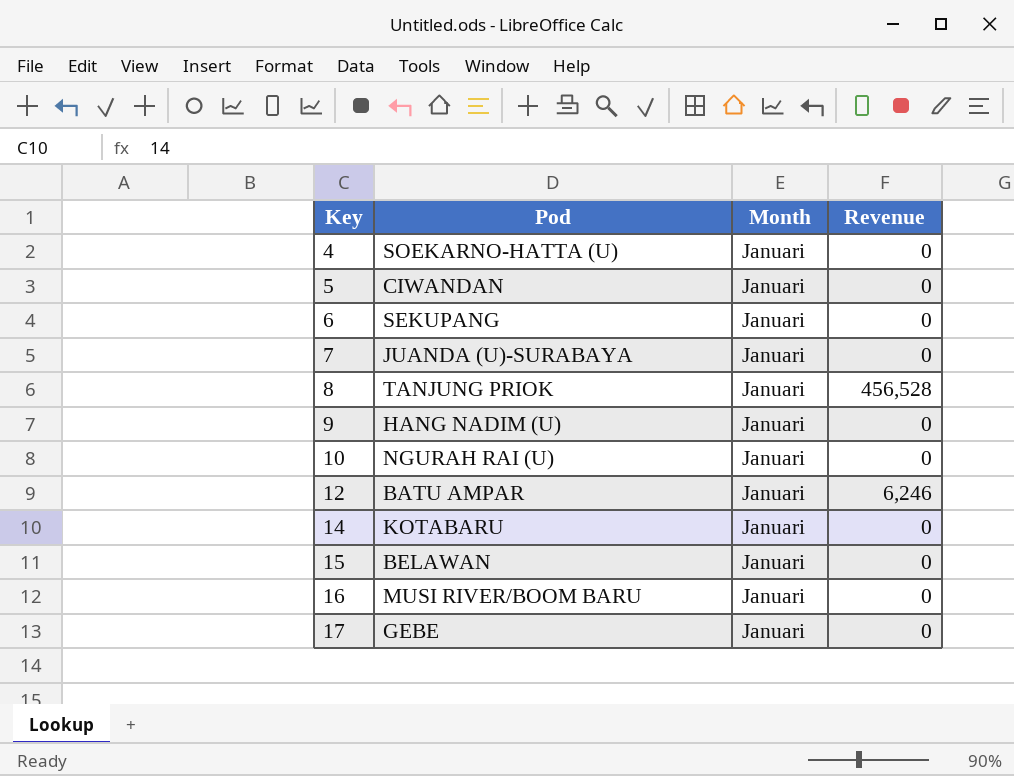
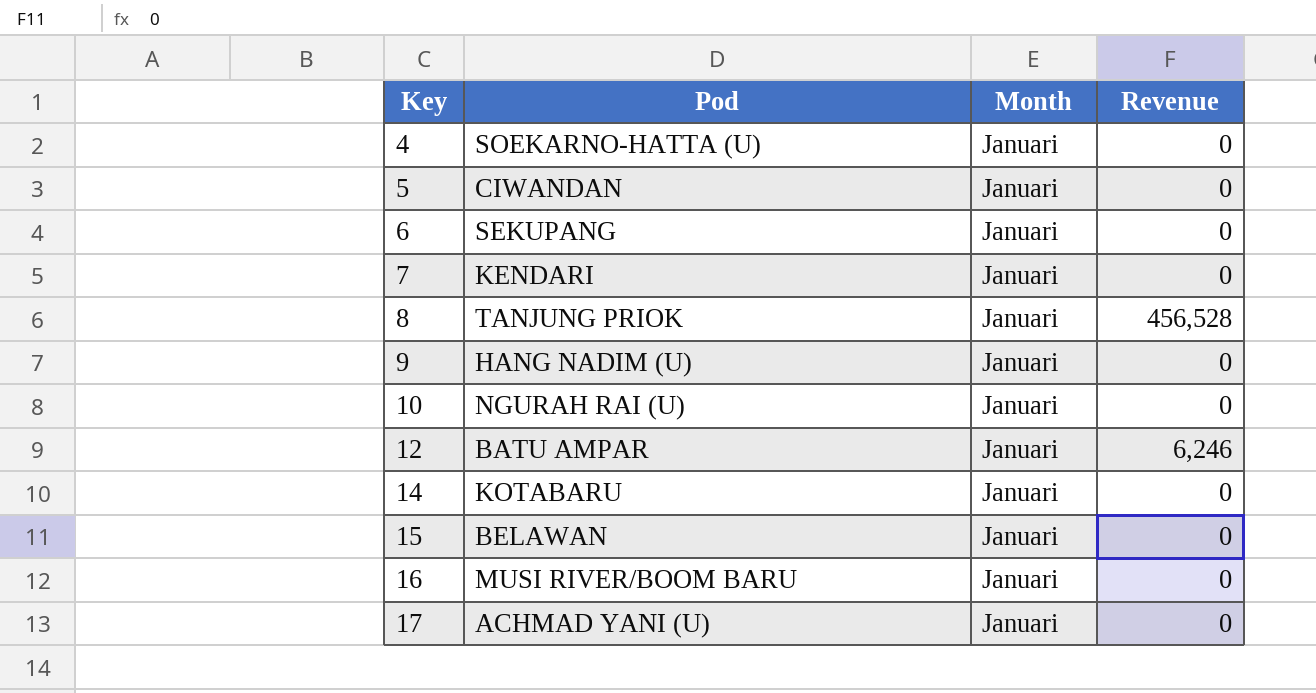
7 | Pod: JUANDA (U)-SURABAYA -> KENDARI
17 | Pod: GEBE -> ACHMAD YANI (U)

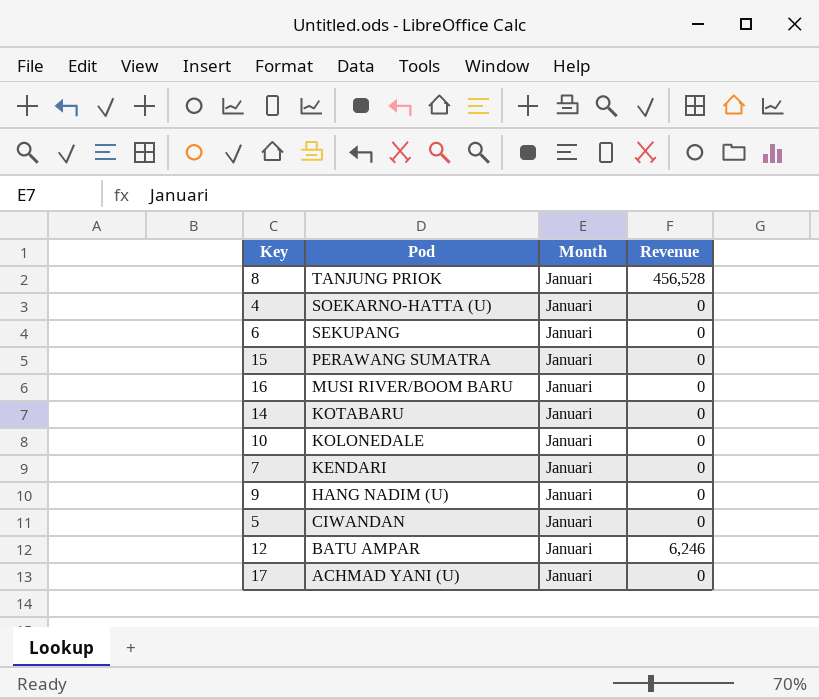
row order: Key ascending -> Pod descending
15 | Pod: BELAWAN -> PERAWANG SUMATRA
10 | Pod: NGURAH RAI (U) -> KOLONEDALE

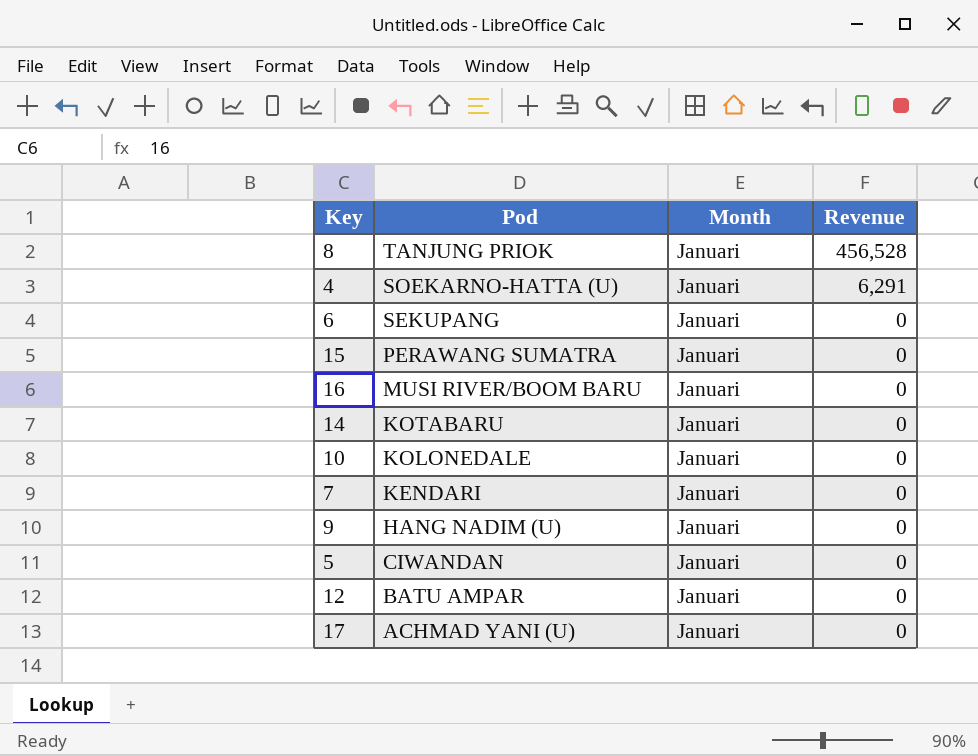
4 | Revenue: 0 -> 6,291
12 | Revenue: 6,246 -> 0

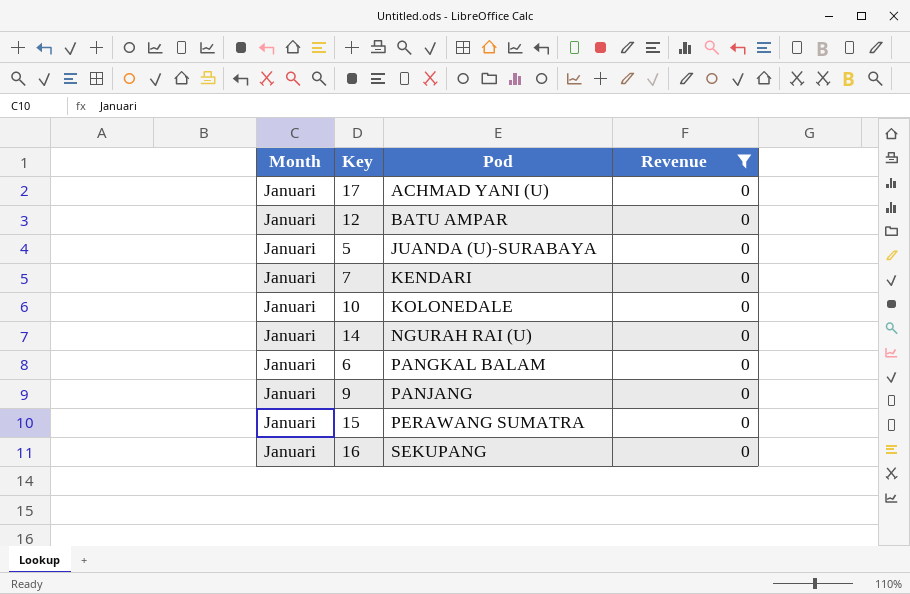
filter: none -> Revenue = 0
row order: Pod descending -> Pod ascending
column Month | position: 3 -> 1
5 | Pod: CIWANDAN -> JUANDA (U)-SURABAYA
14 | Pod: KOTABARU -> NGURAH RAI (U)
6 | Pod: SEKUPANG -> PANGKAL BALAM
9 | Pod: HANG NADIM (U) -> PANJANG
16 | Pod: MUSI RIVER/BOOM BARU -> SEKUPANG

